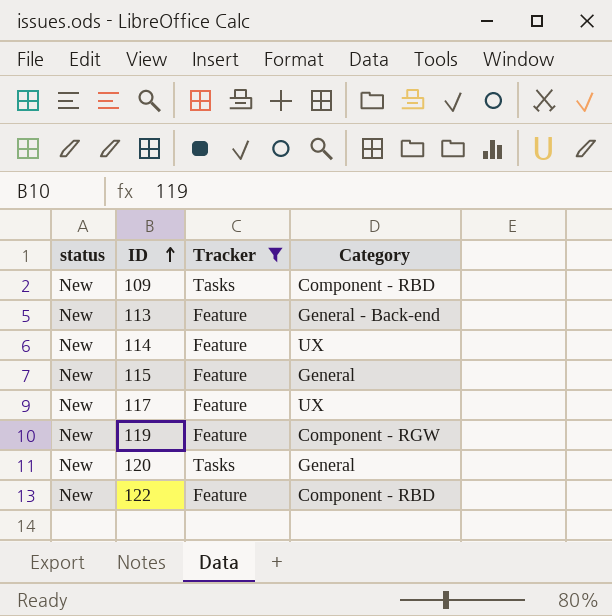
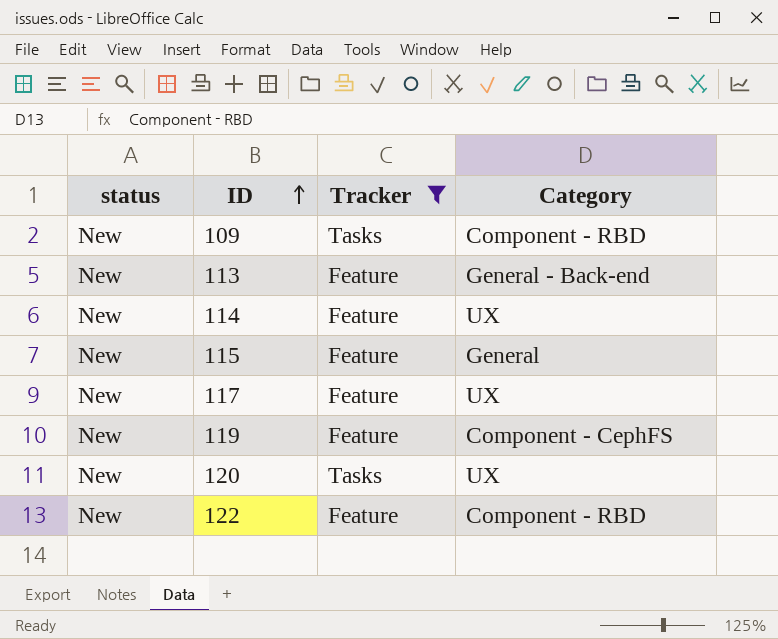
119 | Category: Component - RGW -> Component - CephFS
120 | Category: General -> UX

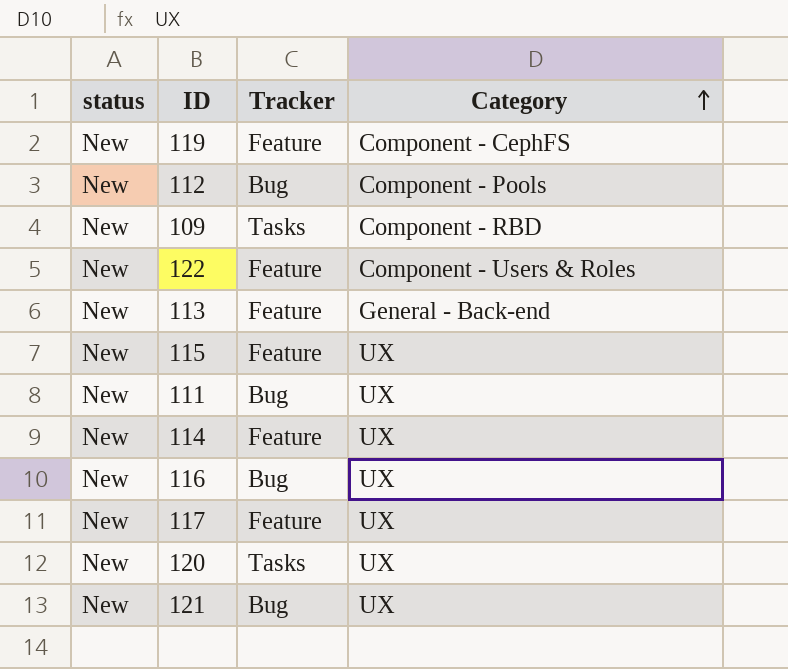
filter: Tracker != Bug -> none
row order: ID ascending -> Category ascending
122 | Category: Component - RBD -> Component - Users & Roles
115 | Category: General -> UX

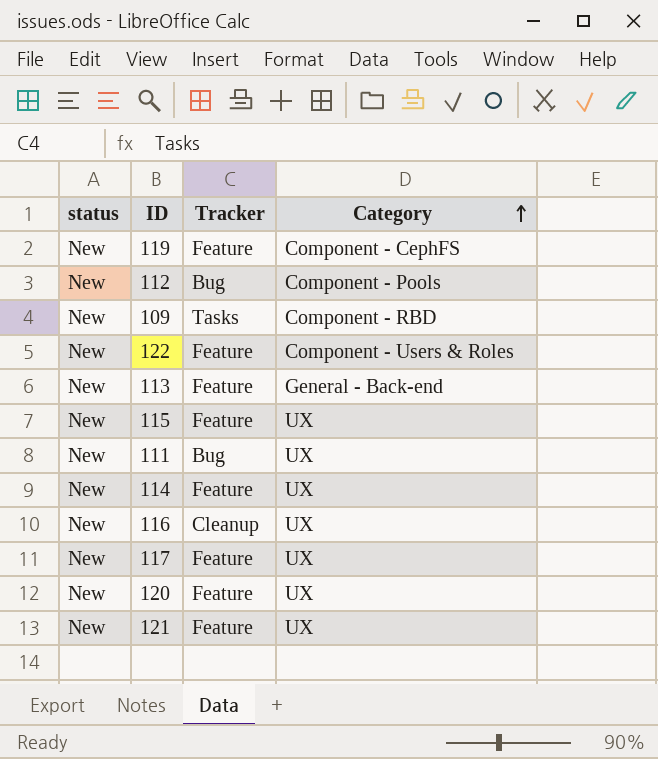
116 | Tracker: Bug -> Cleanup
120 | Tracker: Tasks -> Feature
121 | Tracker: Bug -> Feature

